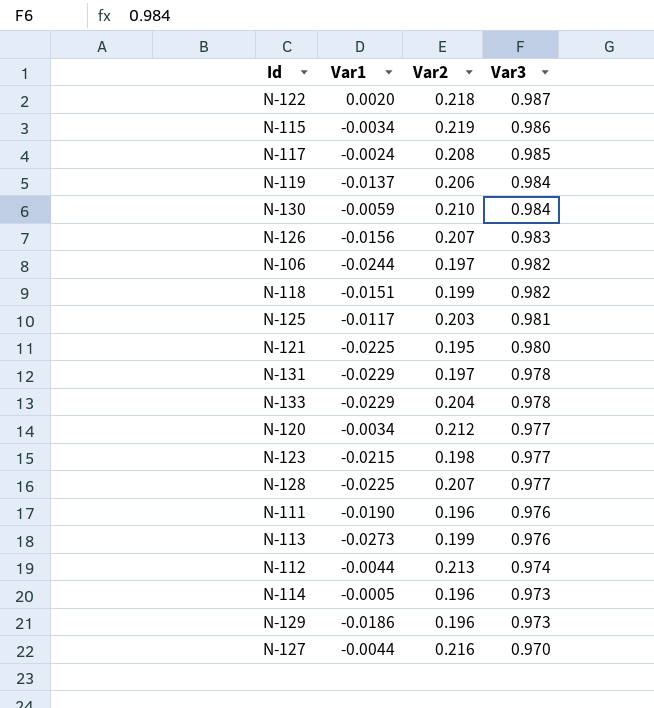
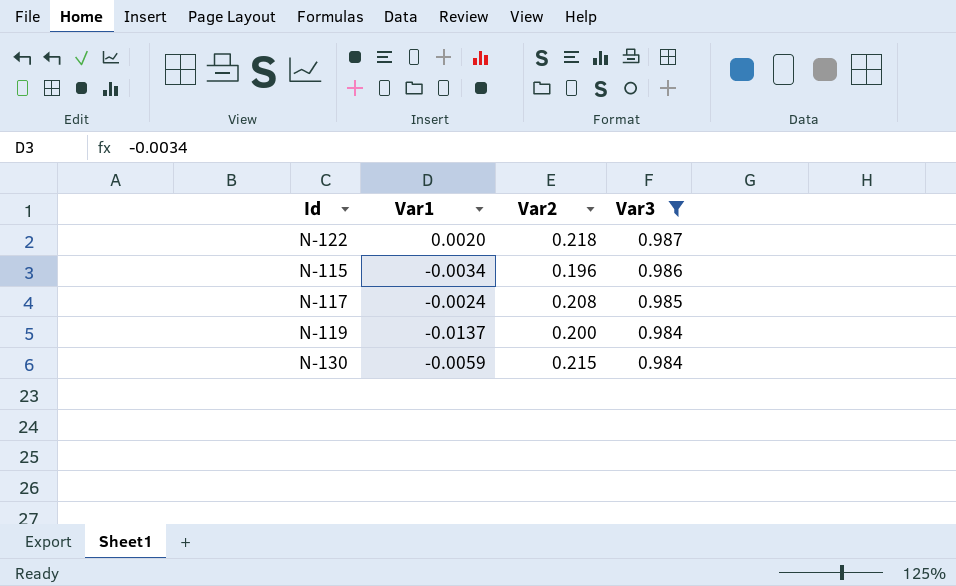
filter: none -> Var3 >= 0.984
N-115 | Var2: 0.219 -> 0.196
N-119 | Var2: 0.206 -> 0.200
N-130 | Var2: 0.210 -> 0.215

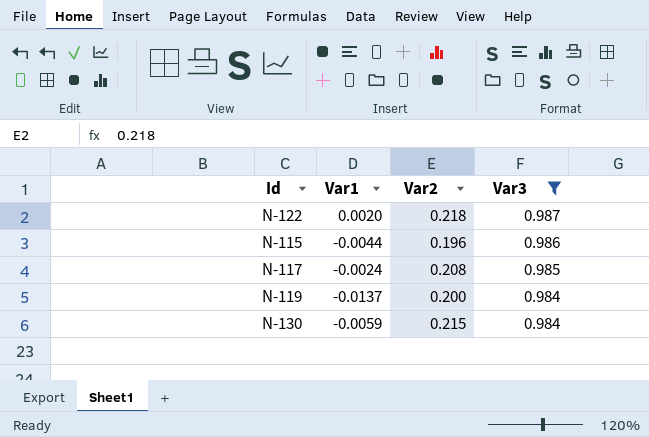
N-115 | Var1: -0.0034 -> -0.0044

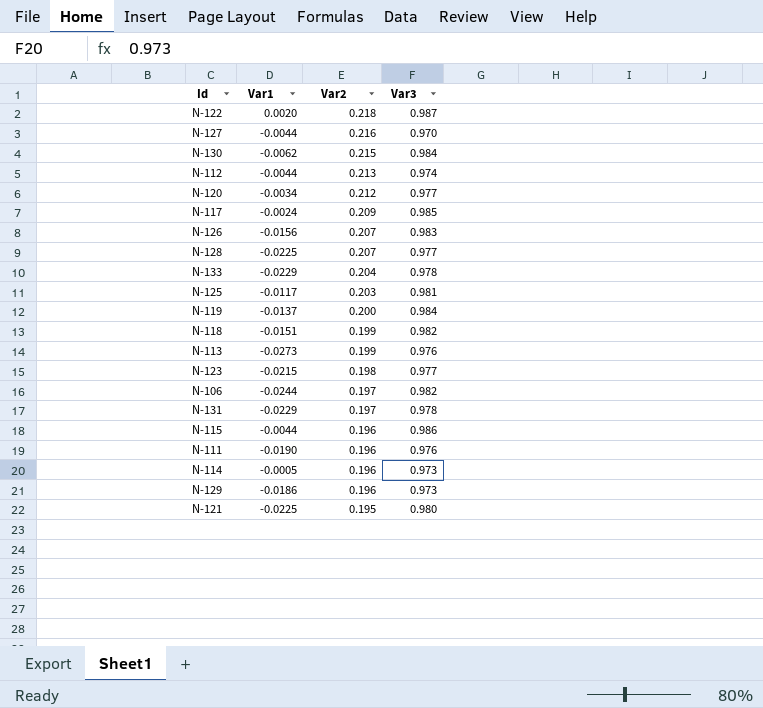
filter: Var3 >= 0.984 -> none
row order: Var3 descending -> Var2 descending
N-130 | Var1: -0.0059 -> -0.0062
N-117 | Var2: 0.208 -> 0.209

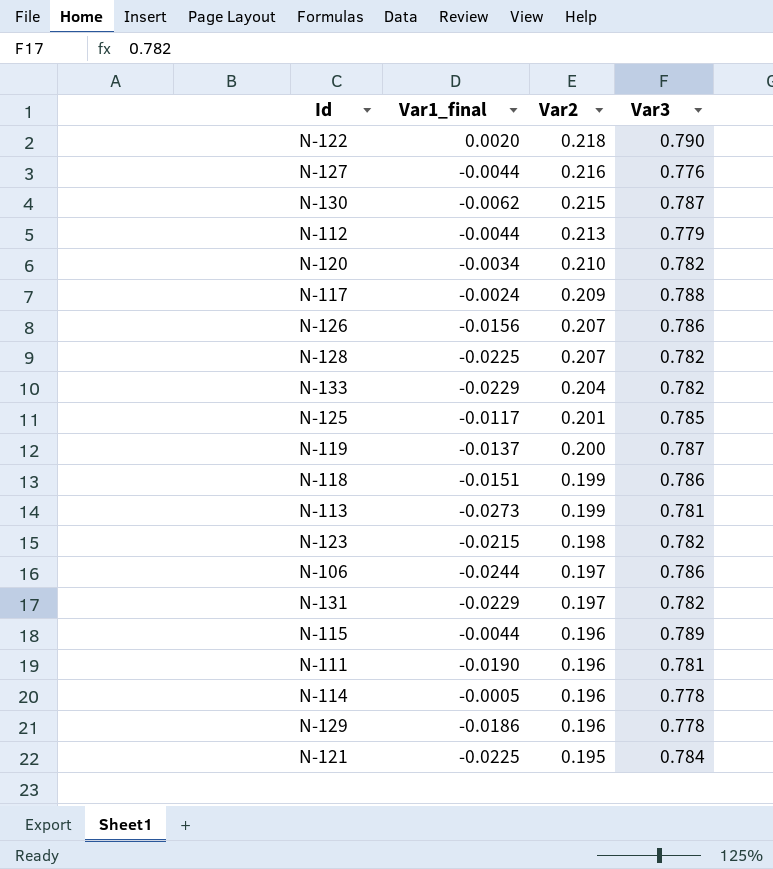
column name: Var1 -> Var1_final
N-122 | Var3: 0.987 -> 0.790
N-127 | Var3: 0.970 -> 0.776
N-130 | Var3: 0.984 -> 0.787
N-112 | Var3: 0.974 -> 0.779
N-120 | Var2: 0.212 -> 0.210
N-120 | Var3: 0.977 -> 0.782
N-117 | Var3: 0.985 -> 0.788
N-126 | Var3: 0.983 -> 0.786
N-128 | Var3: 0.977 -> 0.782
N-133 | Var3: 0.978 -> 0.782
N-125 | Var2: 0.203 -> 0.201
N-125 | Var3: 0.981 -> 0.785
N-119 | Var3: 0.984 -> 0.787
N-118 | Var3: 0.982 -> 0.786
N-113 | Var3: 0.976 -> 0.781
N-123 | Var3: 0.977 -> 0.782
N-106 | Var3: 0.982 -> 0.786
N-131 | Var3: 0.978 -> 0.782
N-115 | Var3: 0.986 -> 0.789
N-111 | Var3: 0.976 -> 0.781
N-114 | Var3: 0.973 -> 0.778
N-129 | Var3: 0.973 -> 0.778
N-121 | Var3: 0.980 -> 0.784

